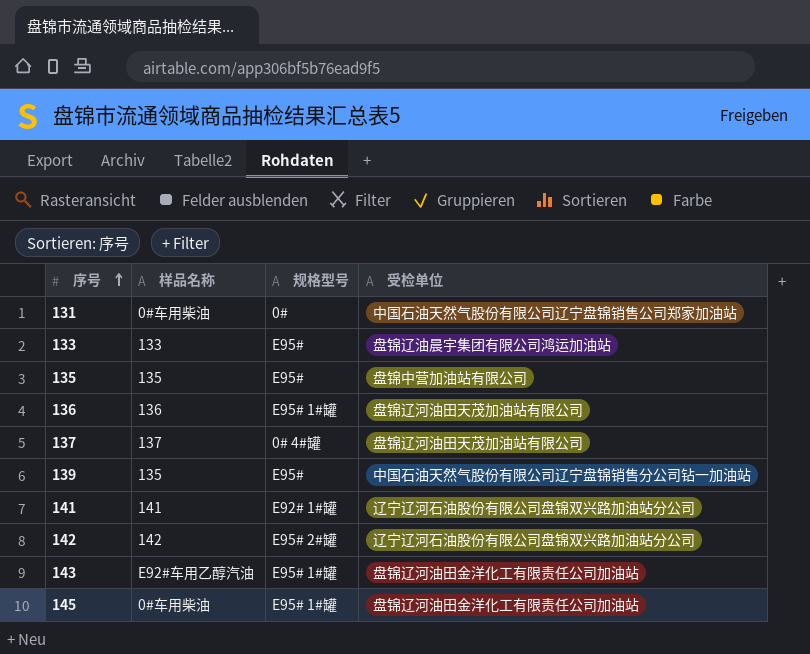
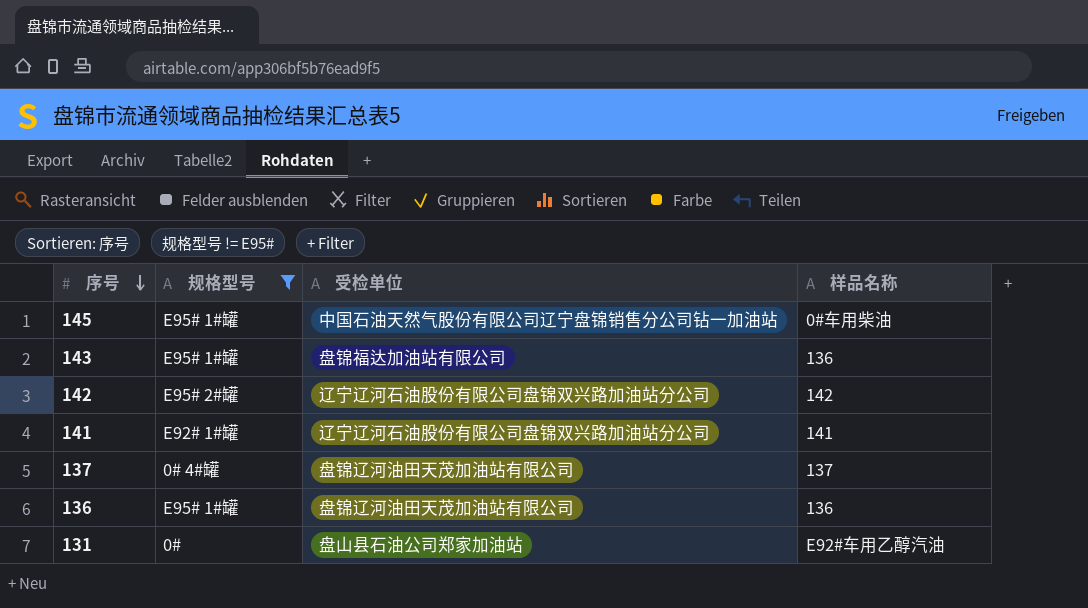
filter: none -> 规格型号 != E95#
row order: 序号 ascending -> 序号 descending
column 样品名称 | position: 2 -> 4
145 | 受检单位: 盘锦辽河油田金洋化工有限责任公司加油站 -> 中国石油天然气股份有限公司辽宁盘锦销售分公司钻一加油站
143 | 受检单位: 盘锦辽河油田金洋化工有限责任公司加油站 -> 盘锦福达加油站有限公司
143 | 样品名称: E92#车用乙醇汽油 -> 136
131 | 受检单位: 中国石油天然气股份有限公司辽宁盘锦销售公司郑家加油站 -> 盘山县石油公司郑家加油站
131 | 样品名称: 0#车用柴油 -> E92#车用乙醇汽油

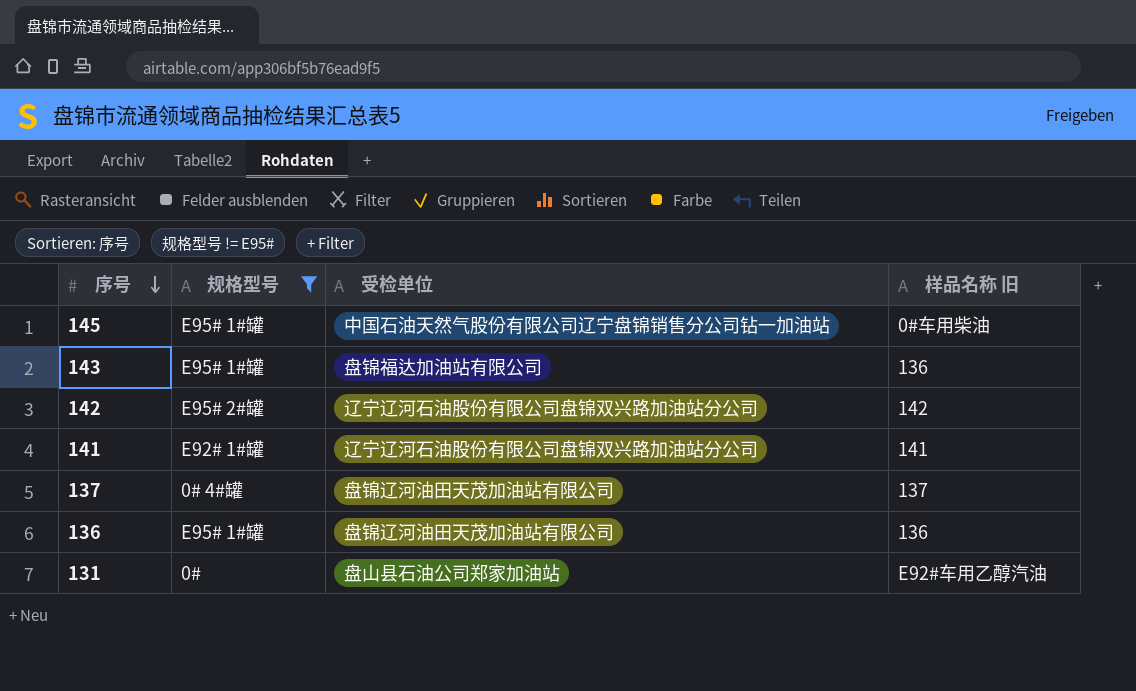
column name: 样品名称 -> 样品名称 旧

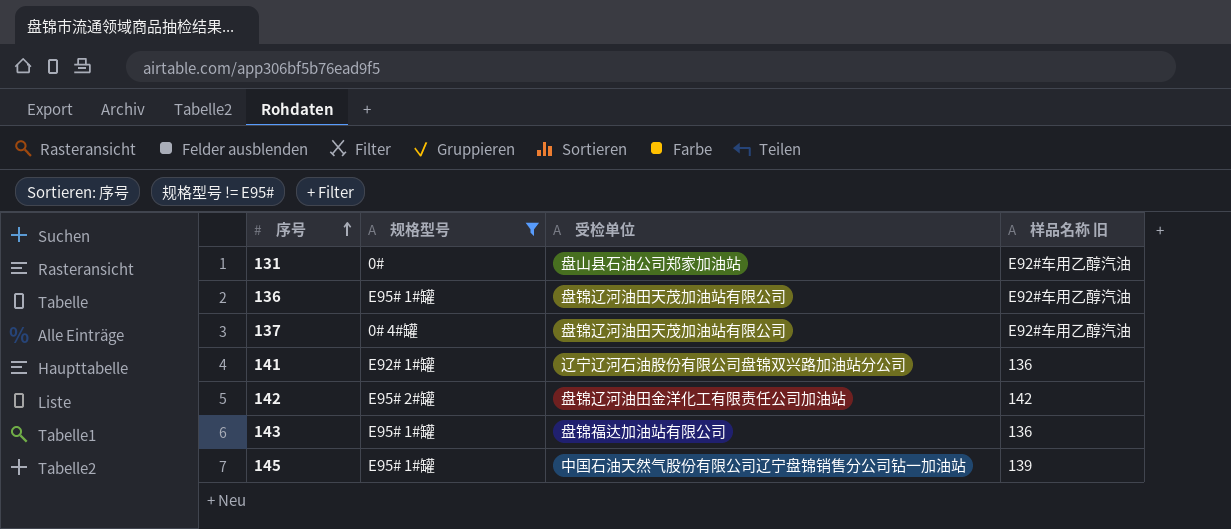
row order: 序号 descending -> 序号 ascending
136 | 样品名称 旧: 136 -> E92#车用乙醇汽油
137 | 样品名称 旧: 137 -> E92#车用乙醇汽油
141 | 样品名称 旧: 141 -> 136
142 | 受检单位: 辽宁辽河石油股份有限公司盘锦双兴路加油站分公司 -> 盘锦辽河油田金洋化工有限责任公司加油站
145 | 样品名称 旧: 0#车用柴油 -> 139

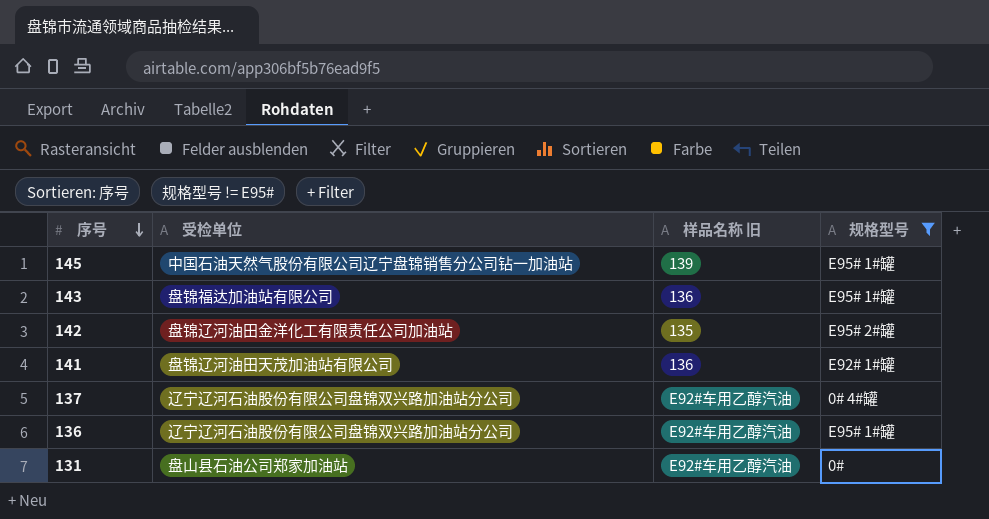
row order: 序号 ascending -> 序号 descending
column 规格型号 | position: 2 -> 4
142 | 样品名称 旧: 142 -> 135
141 | 受检单位: 辽宁辽河石油股份有限公司盘锦双兴路加油站分公司 -> 盘锦辽河油田天茂加油站有限公司
137 | 受检单位: 盘锦辽河油田天茂加油站有限公司 -> 辽宁辽河石油股份有限公司盘锦双兴路加油站分公司
136 | 受检单位: 盘锦辽河油田天茂加油站有限公司 -> 辽宁辽河石油股份有限公司盘锦双兴路加油站分公司

